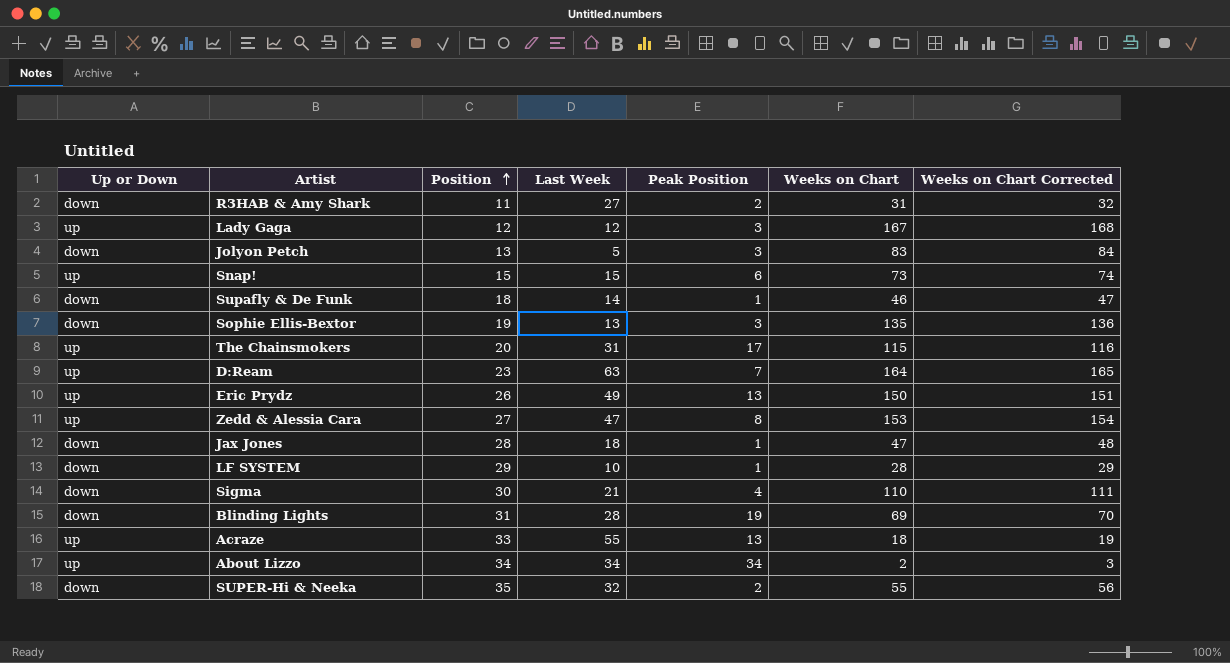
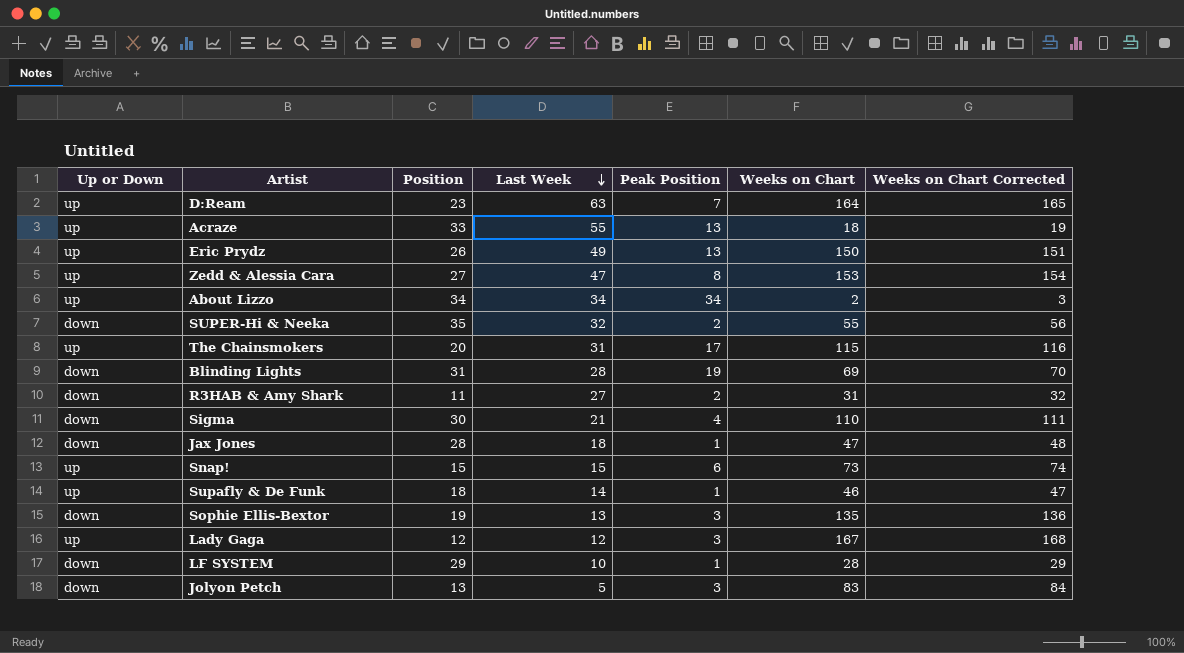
row order: Position ascending -> Last Week descending
Supafly & De Funk | Up or Down: down -> up

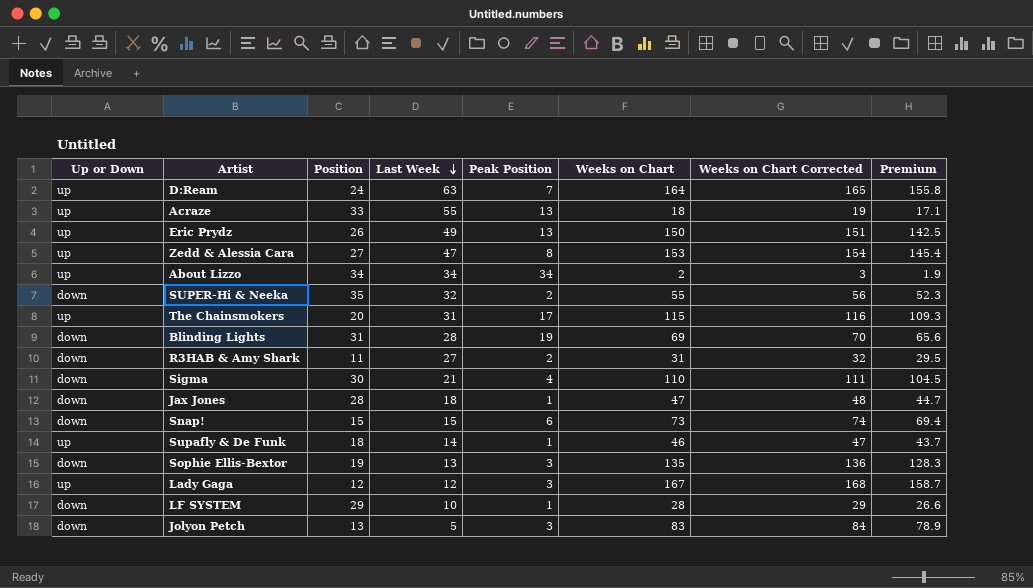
column Premium | formula: none -> [Weeks on Chart] * 0.95
D:Ream | Position: 23 -> 24
Snap! | Up or Down: up -> down

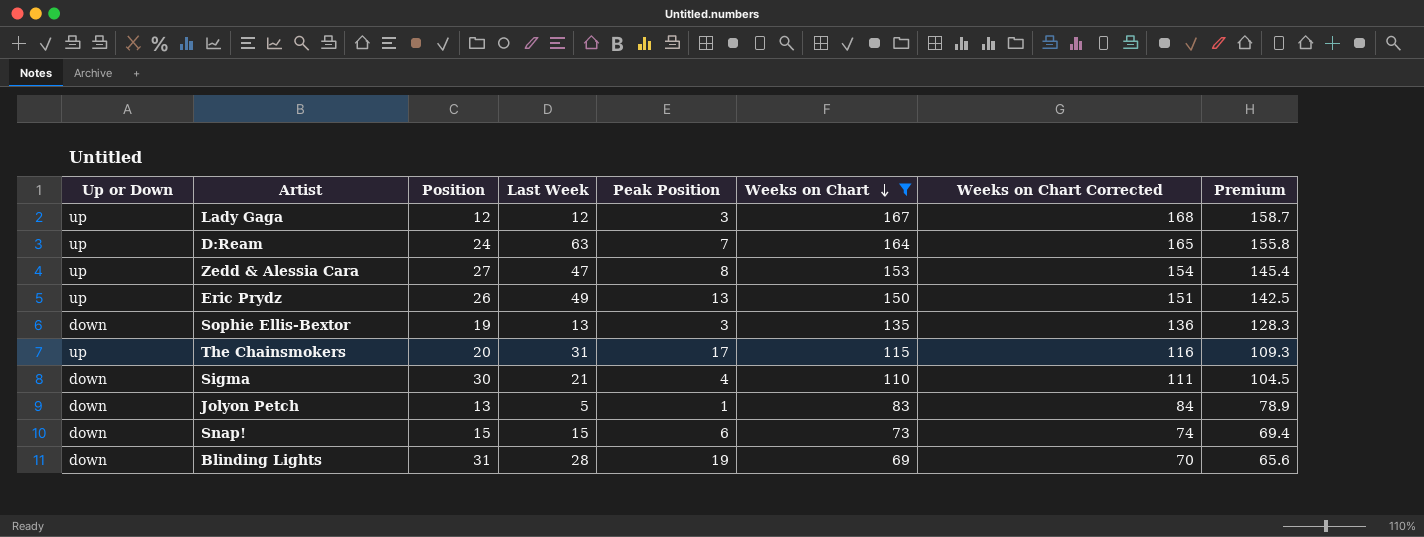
filter: none -> Weeks on Chart >= 69
row order: Last Week descending -> Weeks on Chart descending
Jolyon Petch | Peak Position: 3 -> 1

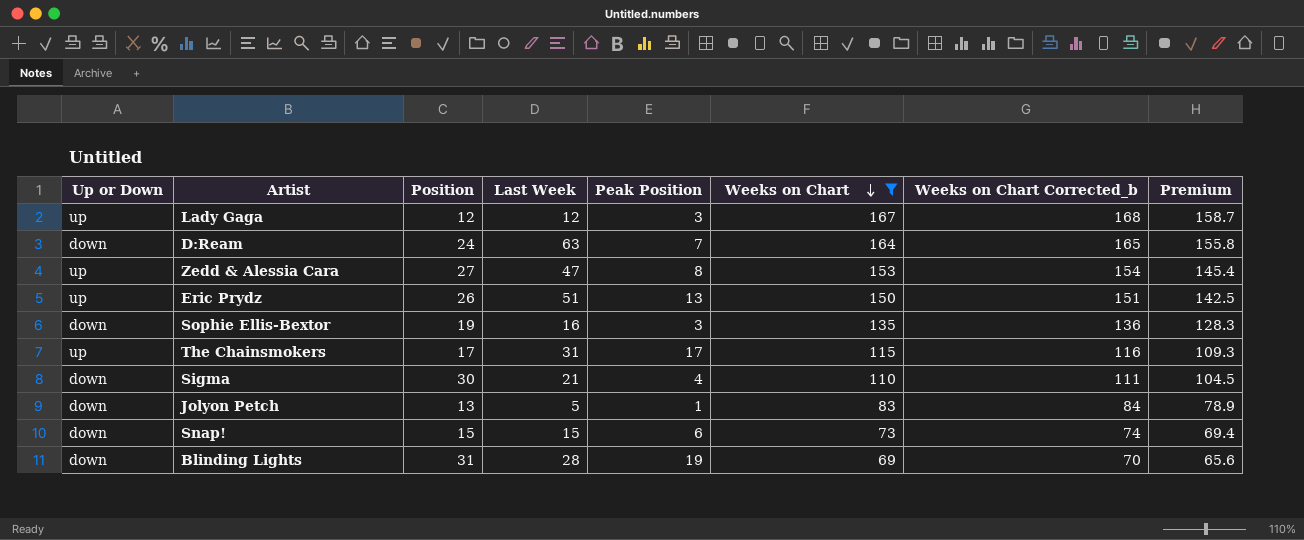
column name: Weeks on Chart Corrected -> Weeks on Chart Corrected_b
D:Ream | Up or Down: up -> down
Eric Prydz | Last Week: 49 -> 51
Sophie Ellis-Bextor | Last Week: 13 -> 16
The Chainsmokers | Position: 20 -> 17

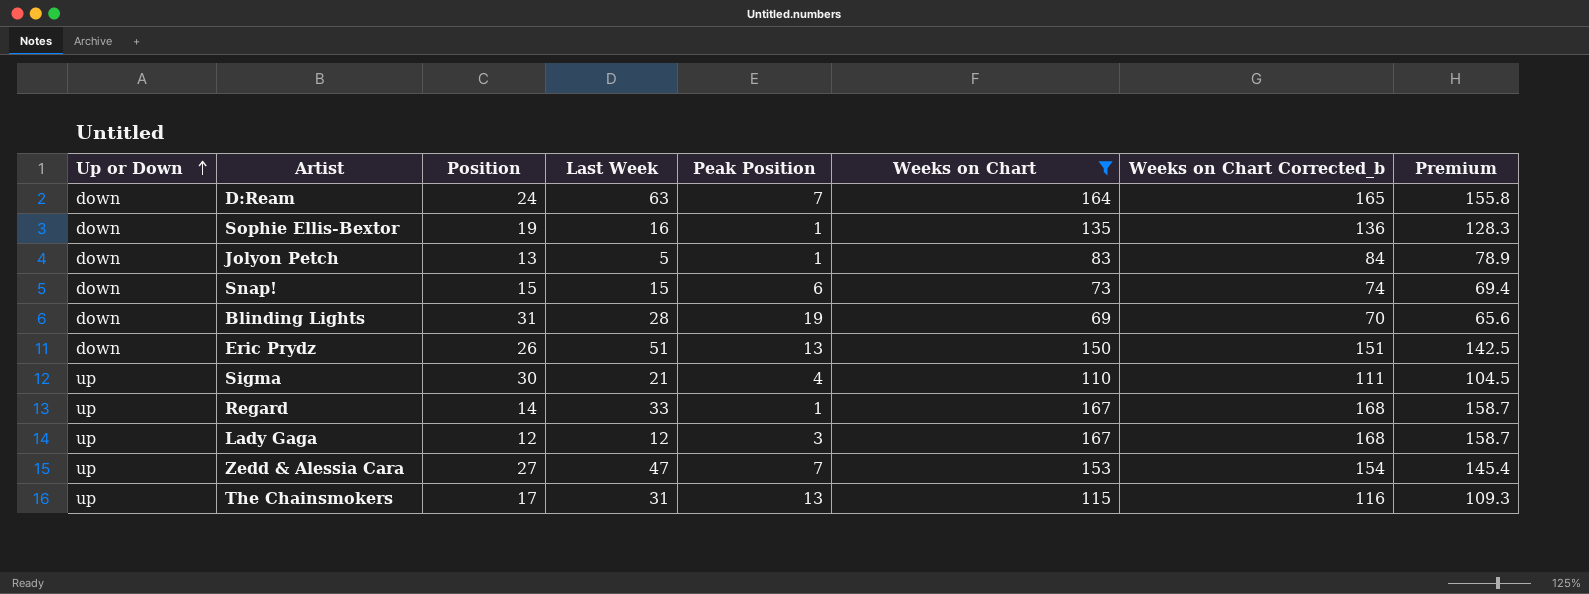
row order: Weeks on Chart descending -> Up or Down ascending
Sophie Ellis-Bextor | Peak Position: 3 -> 1
Eric Prydz | Up or Down: up -> down
Sigma | Up or Down: down -> up
row Regard: none -> up | 14 | 33 | 1 | 167 | 168 | 158.7
Zedd & Alessia Cara | Peak Position: 8 -> 7
The Chainsmokers | Peak Position: 17 -> 13

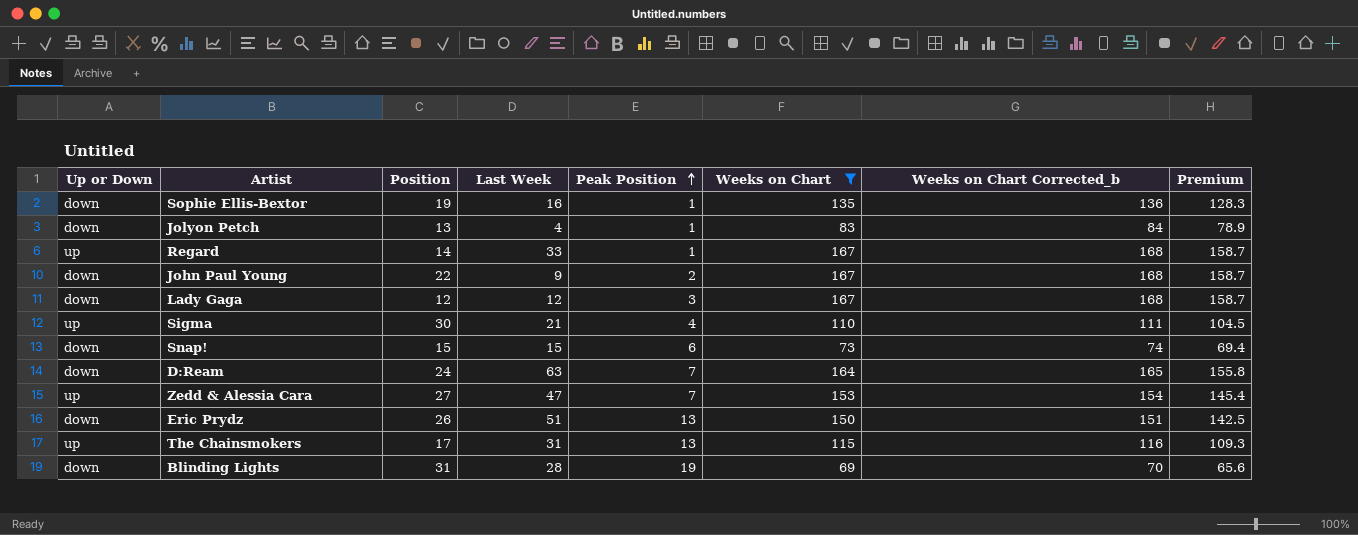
row order: Up or Down ascending -> Peak Position ascending
Jolyon Petch | Last Week: 5 -> 4
row John Paul Young: none -> down | 22 | 9 | 2 | 167 | 168 | 158.7
Lady Gaga | Up or Down: up -> down

